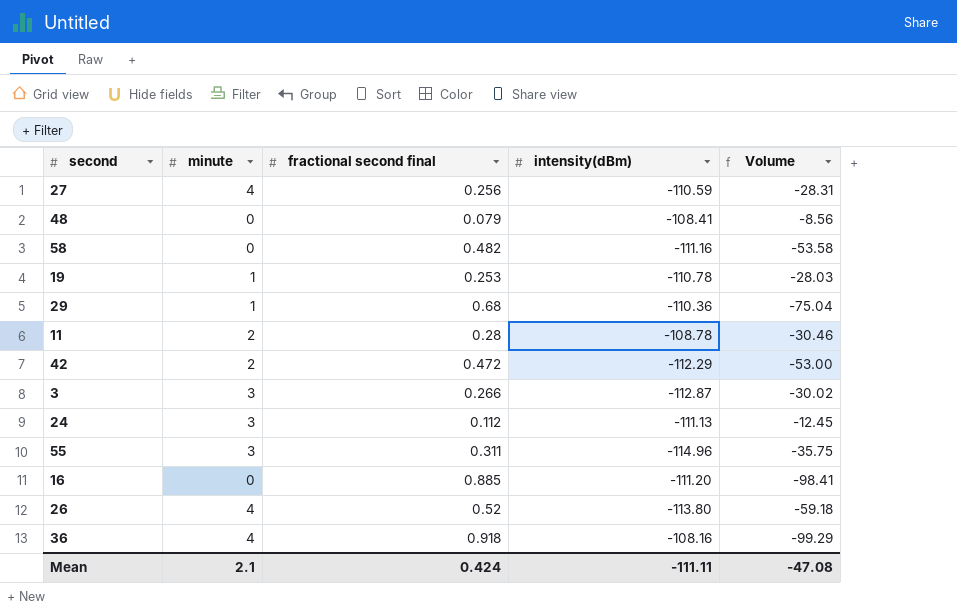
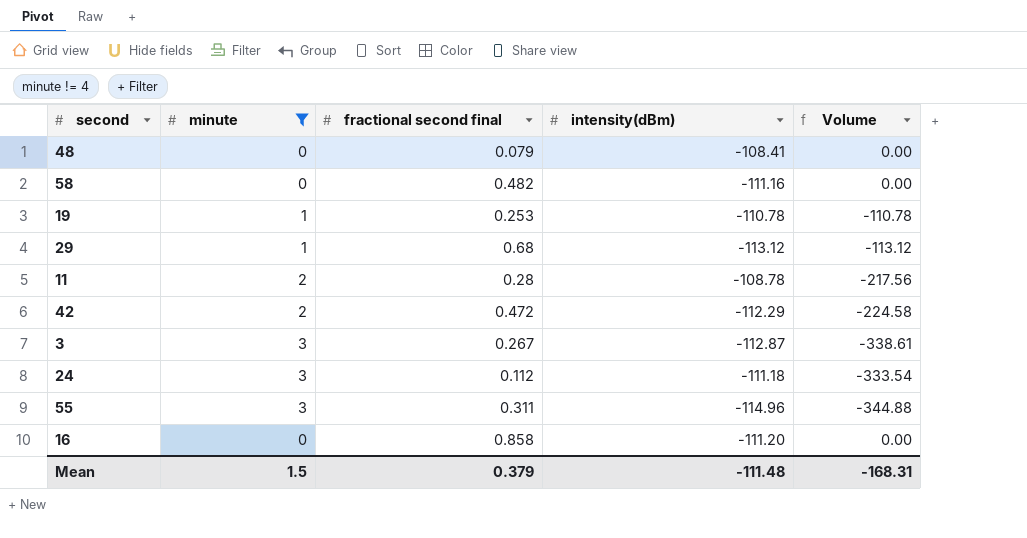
filter: none -> minute != 4
column Volume | formula: [fractional second final] * [intensity(dBm)] -> [minute] * [intensity(dBm)]
29 | intensity(dBm): -110.36 -> -113.12
3 | fractional second final: 0.266 -> 0.267
24 | intensity(dBm): -111.13 -> -111.18
16 | fractional second final: 0.885 -> 0.858
Mean | minute: 2.1 -> 1.5
Mean | fractional second final: 0.424 -> 0.379
Mean | intensity(dBm): -111.11 -> -111.48
Mean | Volume: -47.08 -> -168.31

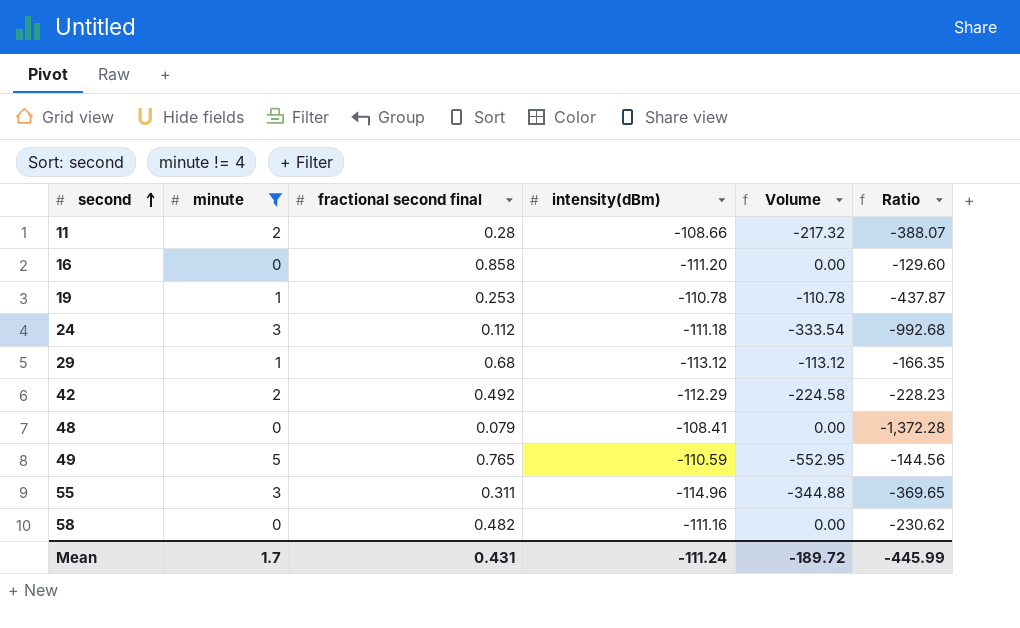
row order: none -> second ascending
column Ratio | formula: none -> [intensity(dBm)] / [fractional second final]
row 3: 3 | 0.267 | -112.87 | -338.61 -> none
11 | intensity(dBm): -108.78 -> -108.66
11 | Volume: -217.56 -> -217.32
42 | fractional second final: 0.472 -> 0.492
row 49: none -> 5 | 0.765 | -110.59 | -552.95 | -144.56
Mean | minute: 1.5 -> 1.7
Mean | fractional second final: 0.379 -> 0.431
Mean | intensity(dBm): -111.48 -> -111.24
Mean | Volume: -168.31 -> -189.72

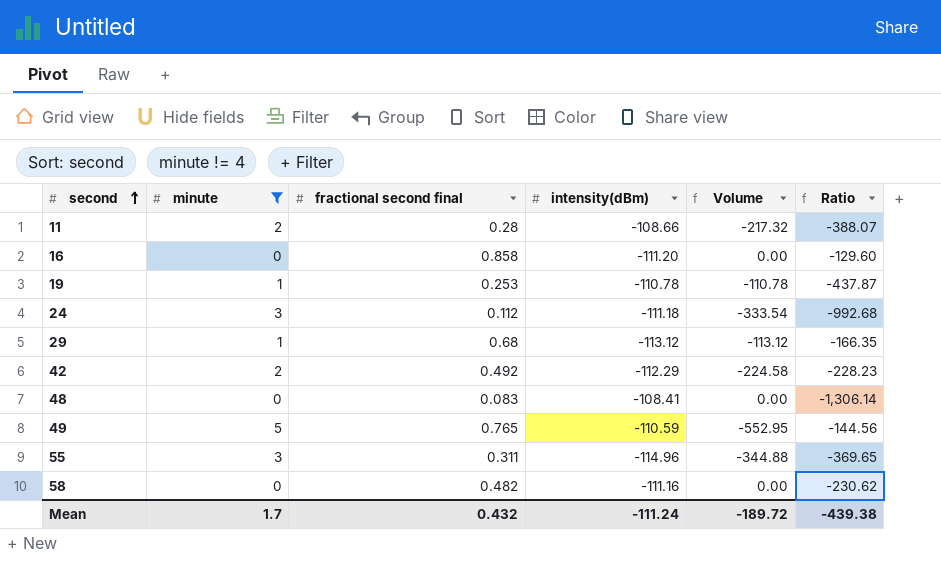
48 | fractional second final: 0.079 -> 0.083
48 | Ratio: -1,372.28 -> -1,306.14
Mean | fractional second final: 0.431 -> 0.432
Mean | Ratio: -445.99 -> -439.38

